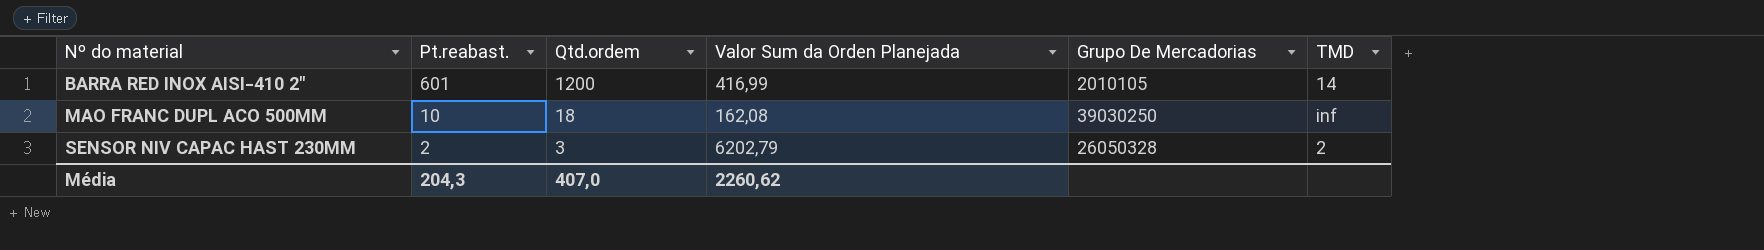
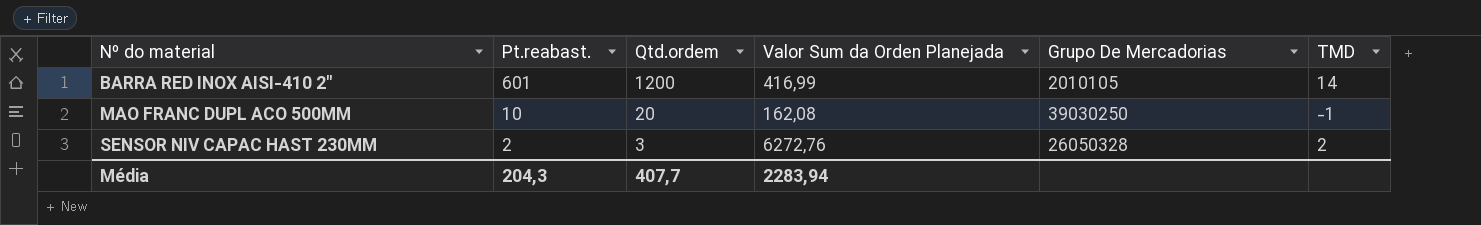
MAO FRANC DUPL ACO 500MM | Qtd.ordem: 18 -> 20
MAO FRANC DUPL ACO 500MM | TMD: inf -> -1
SENSOR NIV CAPAC HAST 230MM | Valor Sum da Orden Planejada: 6202,79 -> 6272,76
Média | Qtd.ordem: 407,0 -> 407,7
Média | Valor Sum da Orden Planejada: 2260,62 -> 2283,94

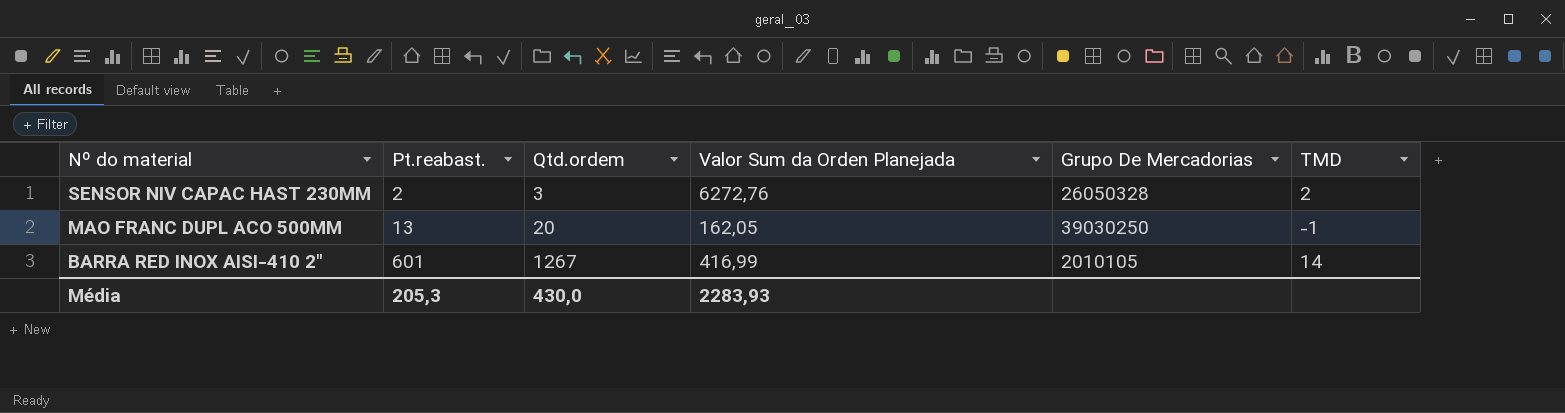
row order: Nº do material ascending -> Nº do material descending
MAO FRANC DUPL ACO 500MM | Pt.reabast.: 10 -> 13
MAO FRANC DUPL ACO 500MM | Valor Sum da Orden Planejada: 162,08 -> 162,05
BARRA RED INOX AISI-410 2" | Qtd.ordem: 1200 -> 1267
Média | Pt.reabast.: 204,3 -> 205,3
Média | Qtd.ordem: 407,7 -> 430,0
Média | Valor Sum da Orden Planejada: 2283,94 -> 2283,93

